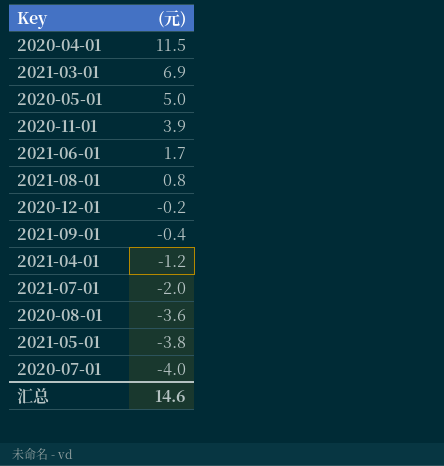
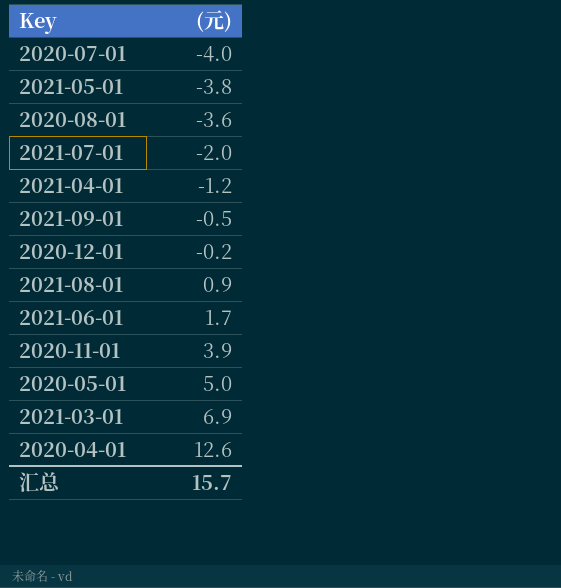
row order: (元) descending -> (元) ascending
2021-09-01 | (元): -0.4 -> -0.5
2021-08-01 | (元): 0.8 -> 0.9
2020-04-01 | (元): 11.5 -> 12.6
汇总 | (元): 14.6 -> 15.7

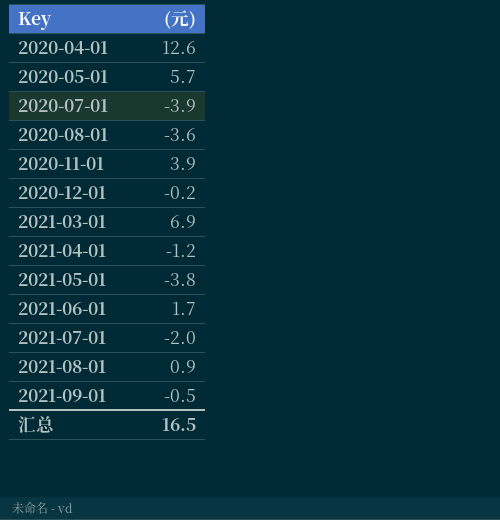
row order: (元) ascending -> Key ascending
2020-05-01 | (元): 5.0 -> 5.7
2020-07-01 | (元): -4.0 -> -3.9
汇总 | (元): 15.7 -> 16.5

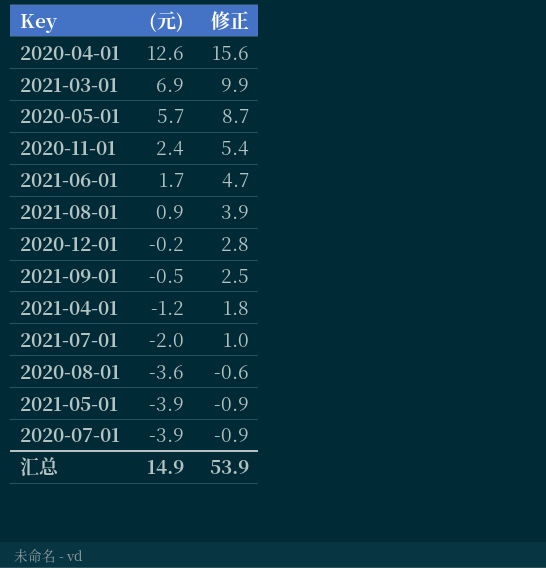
row order: Key ascending -> (元) descending
column 修正 | formula: none -> [(元)] + 3
2020-11-01 | (元): 3.9 -> 2.4
2021-05-01 | (元): -3.8 -> -3.9
汇总 | (元): 16.5 -> 14.9

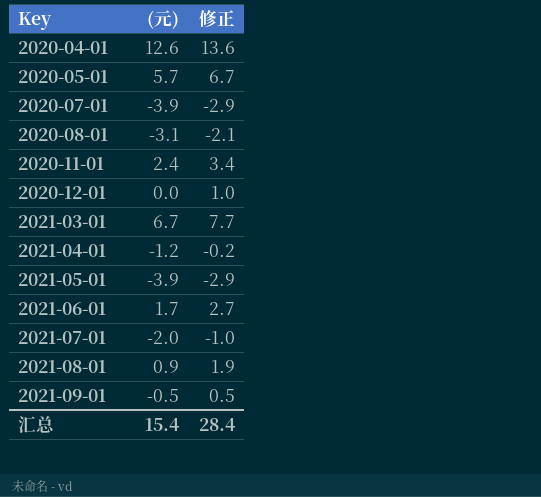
row order: (元) descending -> Key ascending
column 修正 | formula: [(元)] + 3 -> [(元)] + 1
2020-08-01 | (元): -3.6 -> -3.1
2020-12-01 | (元): -0.2 -> 0.0
2021-03-01 | (元): 6.9 -> 6.7
汇总 | (元): 14.9 -> 15.4
汇总 | 修正: 53.9 -> 28.4

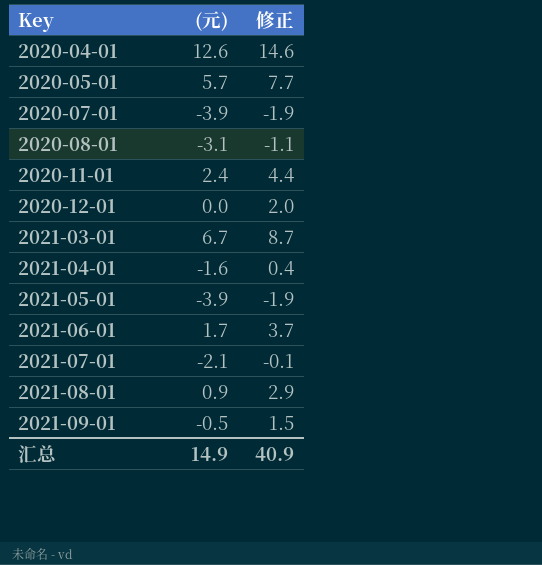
column 修正 | formula: [(元)] + 1 -> [(元)] + 2
2021-04-01 | (元): -1.2 -> -1.6
2021-07-01 | (元): -2.0 -> -2.1
汇总 | (元): 15.4 -> 14.9
汇总 | 修正: 28.4 -> 40.9

